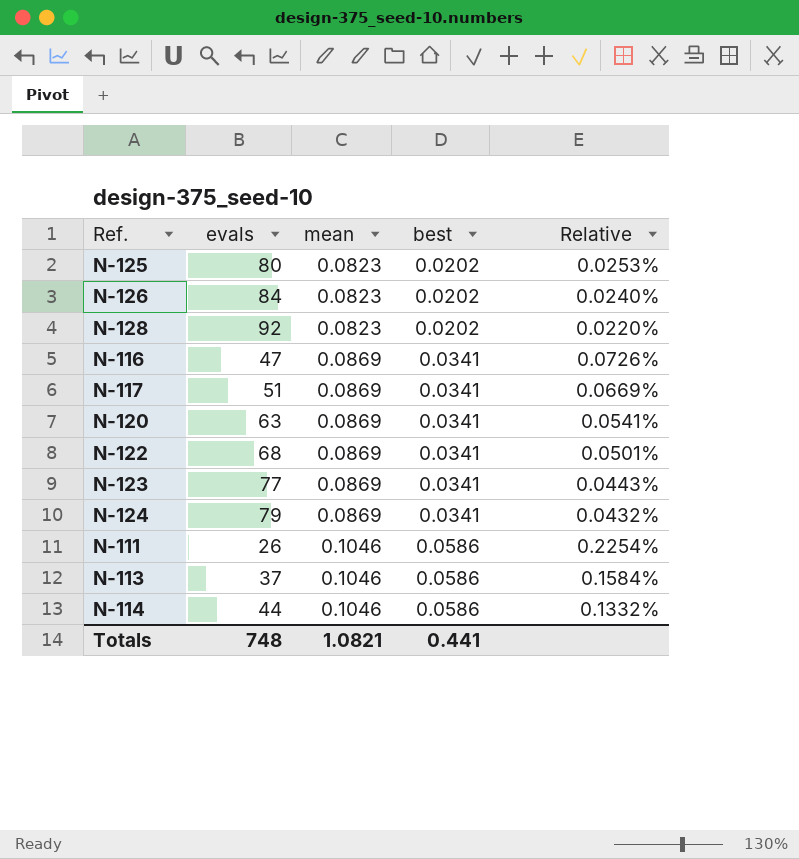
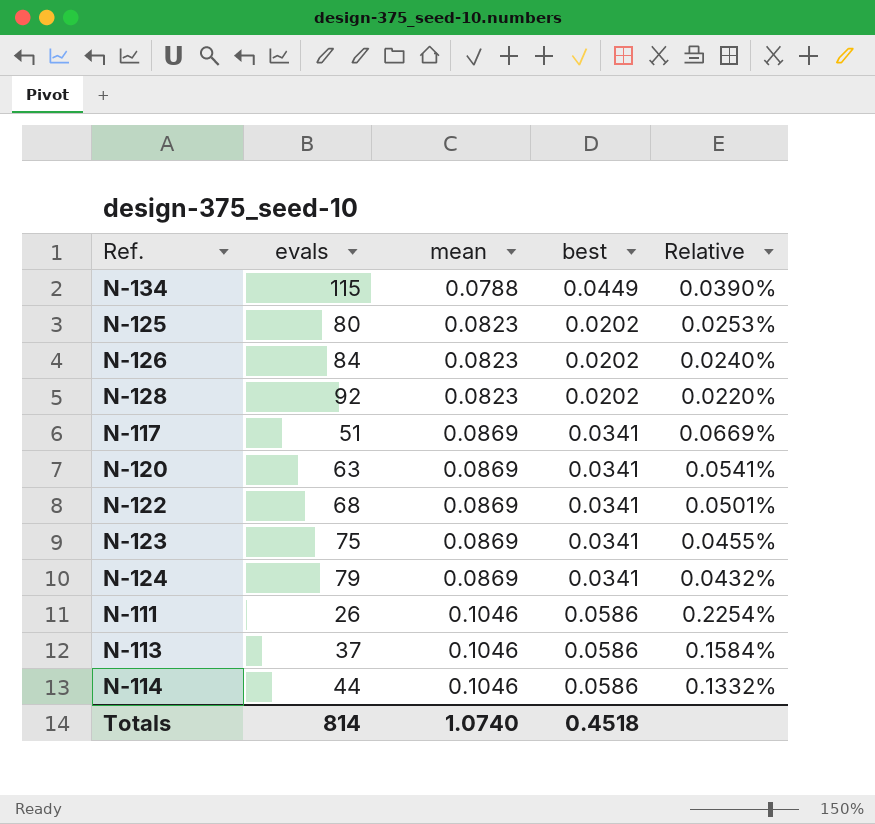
row N-116: 47 | 0.0869 | 0.0341 | 0.0726% -> none
row N-134: none -> 115 | 0.0788 | 0.0449 | 0.0390%
N-123 | evals: 77 -> 75
N-123 | Relative: 0.0443% -> 0.0455%
Totals | evals: 748 -> 814
Totals | mean: 1.0821 -> 1.0740
Totals | best: 0.441 -> 0.4518

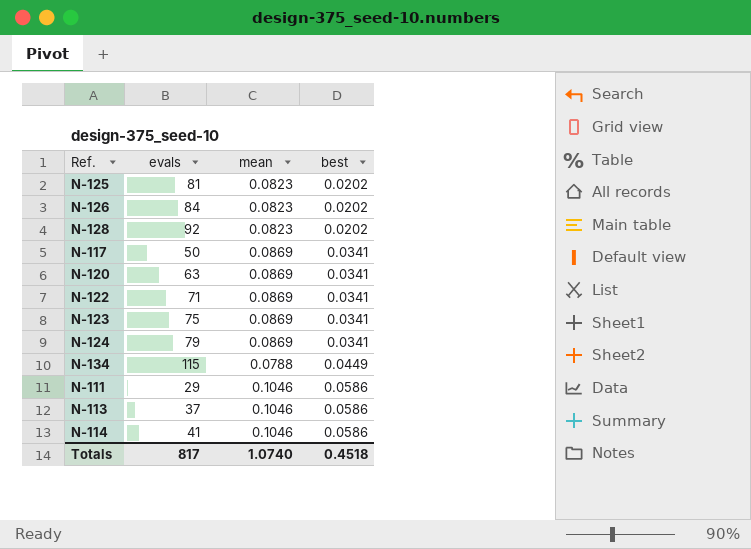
row order: mean ascending -> best ascending
column Relative | formula: [best] / [evals] -> none
N-125 | evals: 80 -> 81
N-117 | evals: 51 -> 50
N-122 | evals: 68 -> 71
N-111 | evals: 26 -> 29
N-114 | evals: 44 -> 41
Totals | evals: 814 -> 817

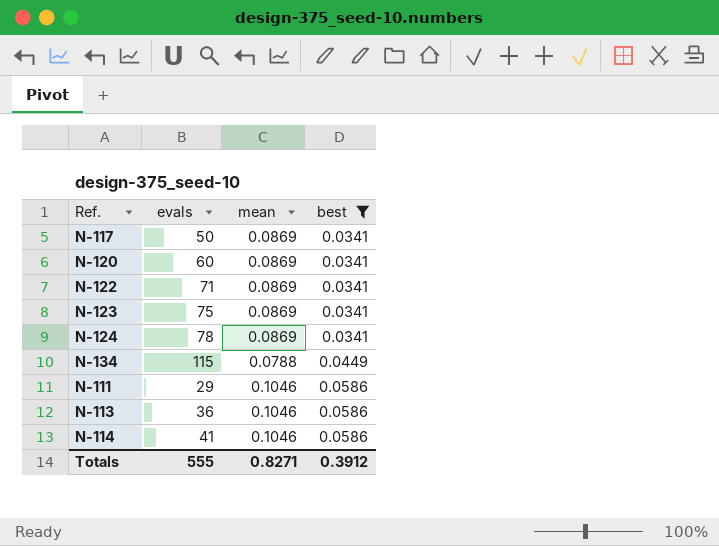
filter: none -> best != 0.0202
N-120 | evals: 63 -> 60
N-124 | evals: 79 -> 78
N-113 | evals: 37 -> 36
Totals | evals: 817 -> 555
Totals | mean: 1.0740 -> 0.8271
Totals | best: 0.4518 -> 0.3912

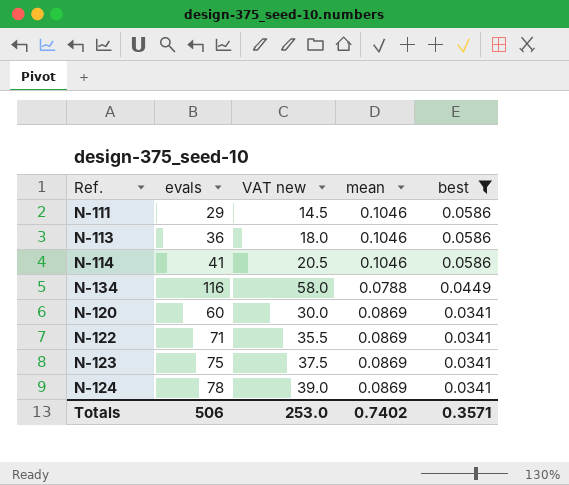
row order: best ascending -> best descending
column VAT new | formula: none -> [evals] * 0.5
row N-117: 50 | 0.0869 | 0.0341 -> none
N-134 | evals: 115 -> 116
Totals | evals: 555 -> 506
Totals | mean: 0.8271 -> 0.7402
Totals | best: 0.3912 -> 0.3571

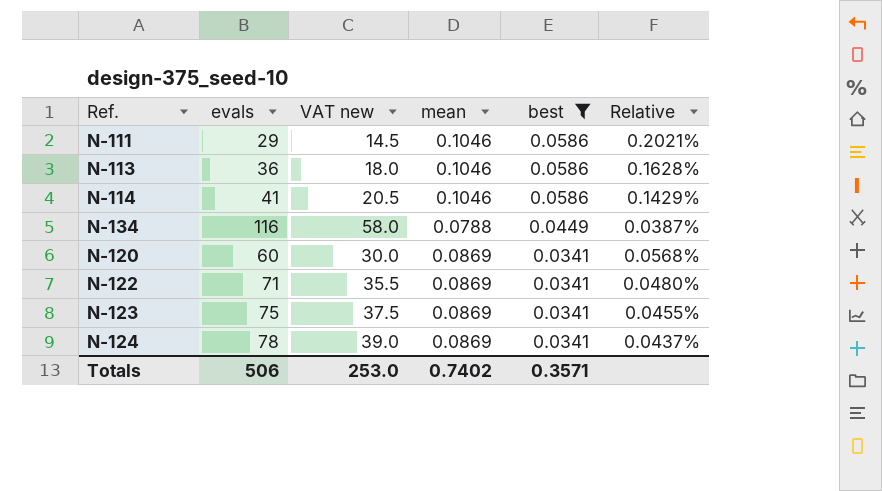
column Relative | formula: none -> [best] / [evals]

